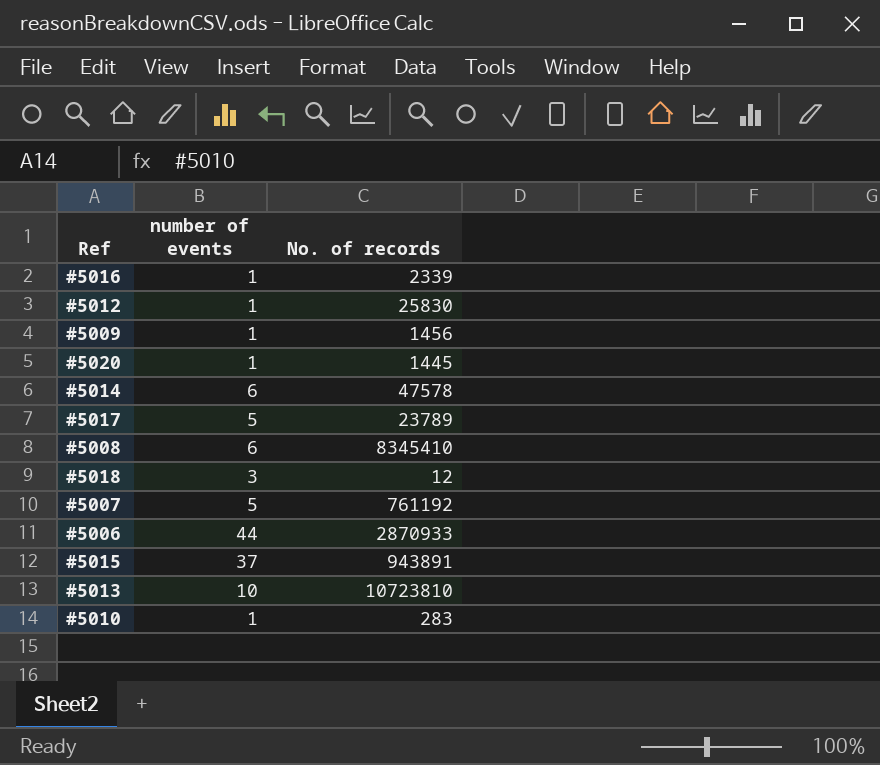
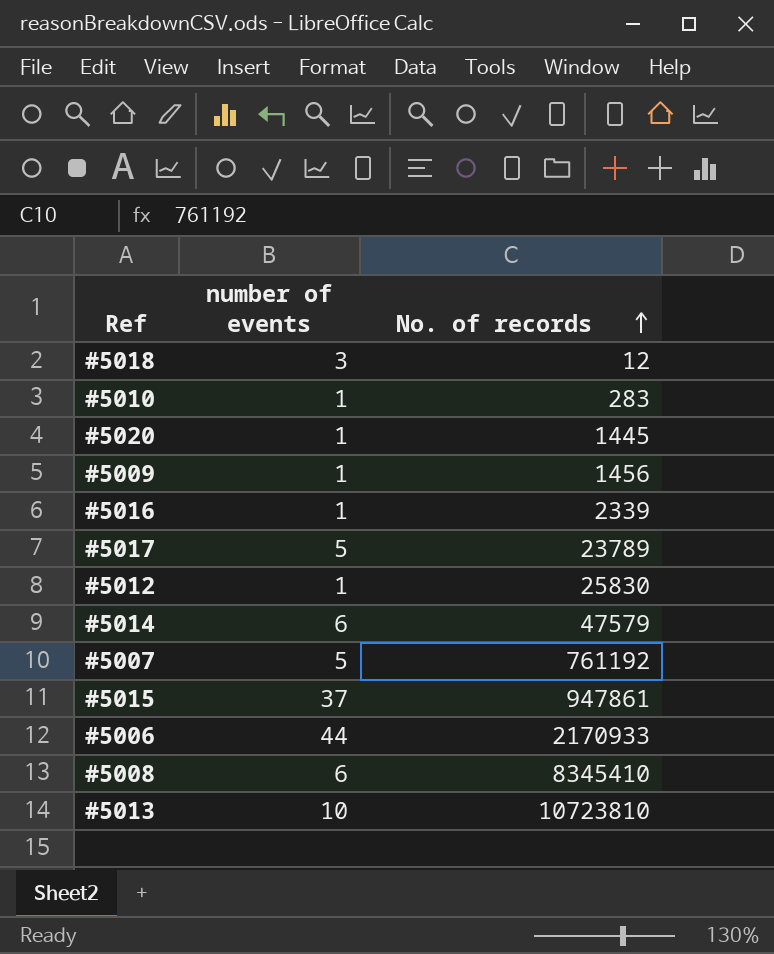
row order: none -> No. of records ascending
#5014 | No. of records: 47578 -> 47579
#5015 | No. of records: 943891 -> 947861
#5006 | No. of records: 2870933 -> 2170933

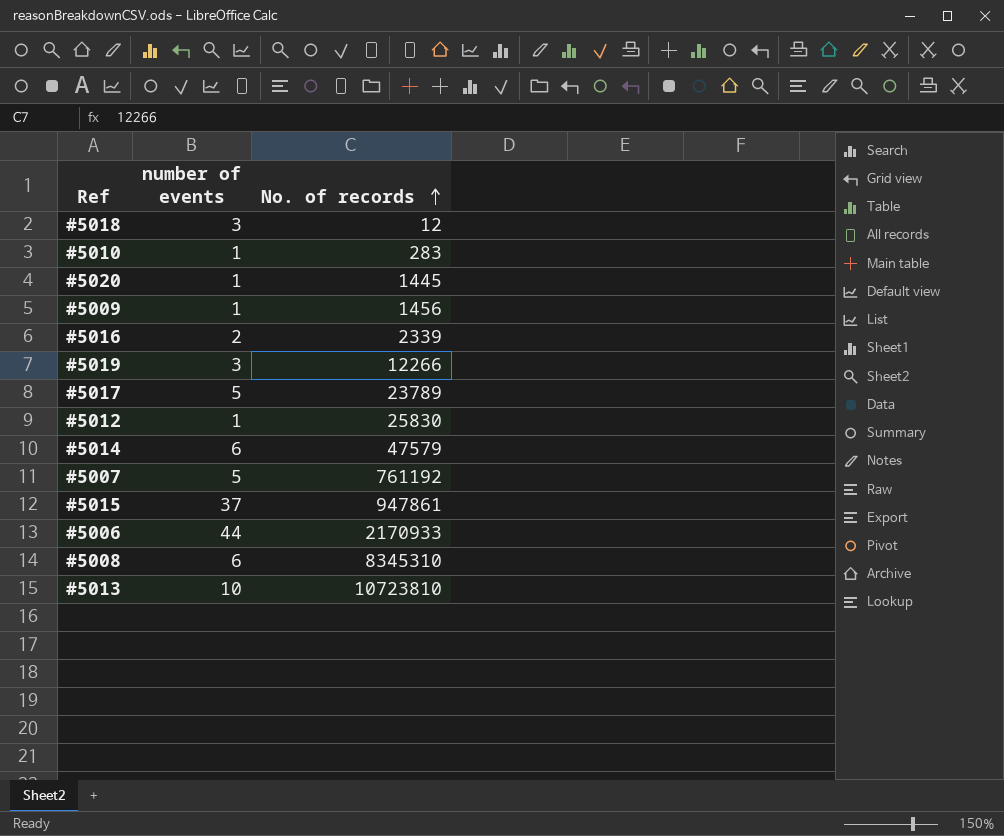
#5016 | number of events: 1 -> 2
row #5019: none -> 3 | 12266
#5008 | No. of records: 8345410 -> 8345310

